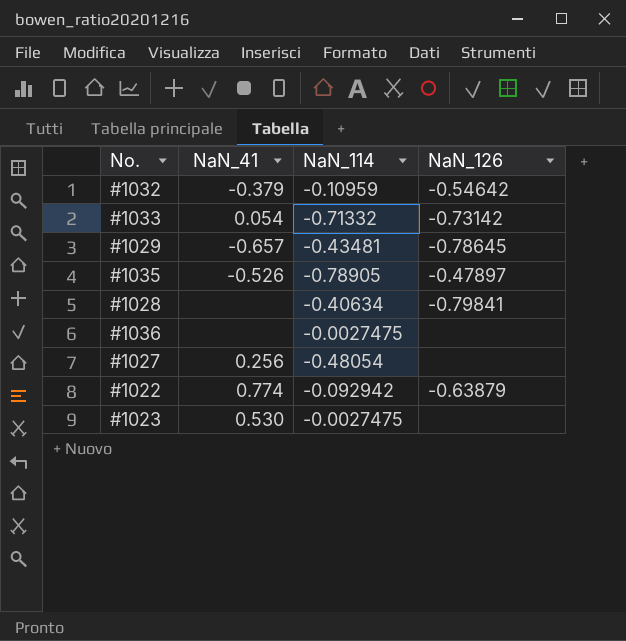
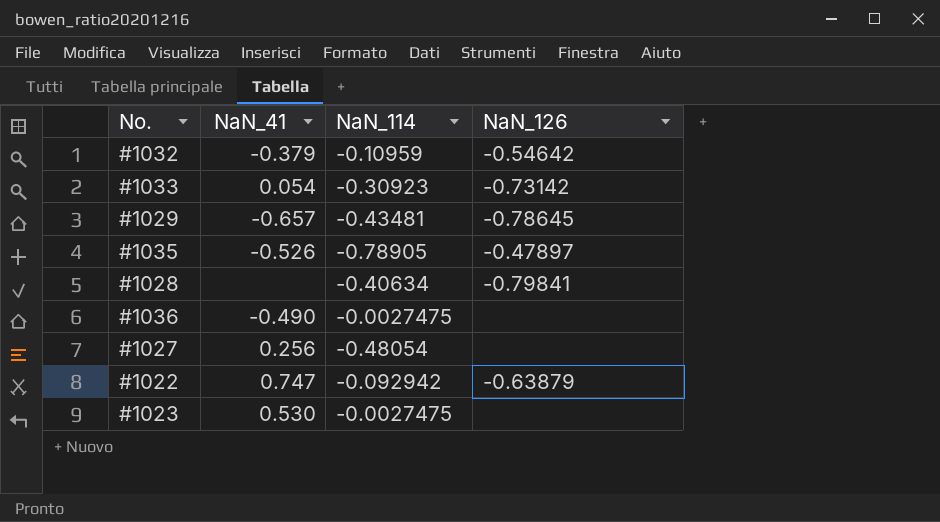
#1033 | NaN_114: -0.71332 -> -0.30923
#1036 | NaN_41: none -> -0.490
#1022 | NaN_41: 0.774 -> 0.747

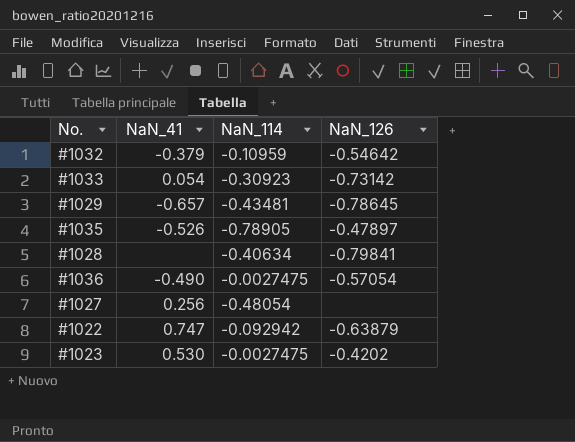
#1036 | NaN_126: none -> -0.57054
#1023 | NaN_126: none -> -0.4202

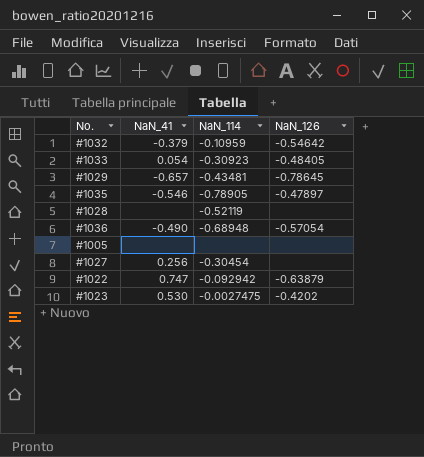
#1033 | NaN_126: -0.73142 -> -0.48405
#1035 | NaN_41: -0.526 -> -0.546
#1028 | NaN_114: -0.40634 -> -0.52119
#1028 | NaN_126: -0.79841 -> none
#1036 | NaN_114: -0.0027475 -> -0.68948
row #1005: none -> none | none | none
#1027 | NaN_114: -0.48054 -> -0.30454

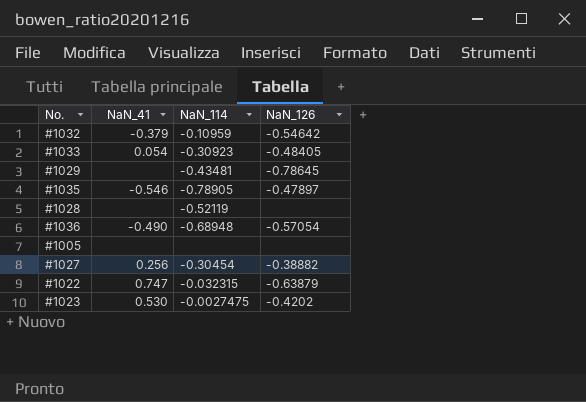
#1029 | NaN_41: -0.657 -> none
#1027 | NaN_126: none -> -0.38882
#1022 | NaN_114: -0.092942 -> -0.032315

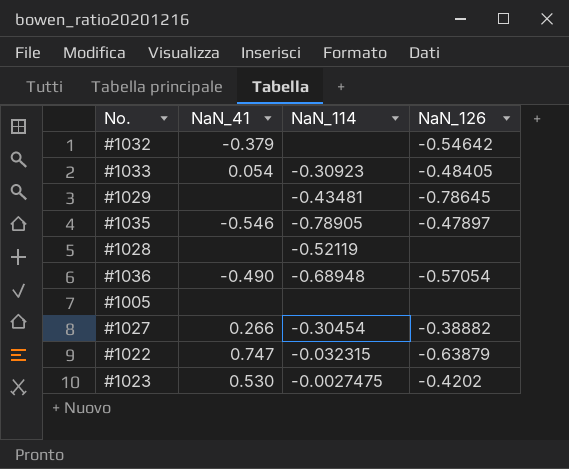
#1032 | NaN_114: -0.10959 -> none
#1027 | NaN_41: 0.256 -> 0.266

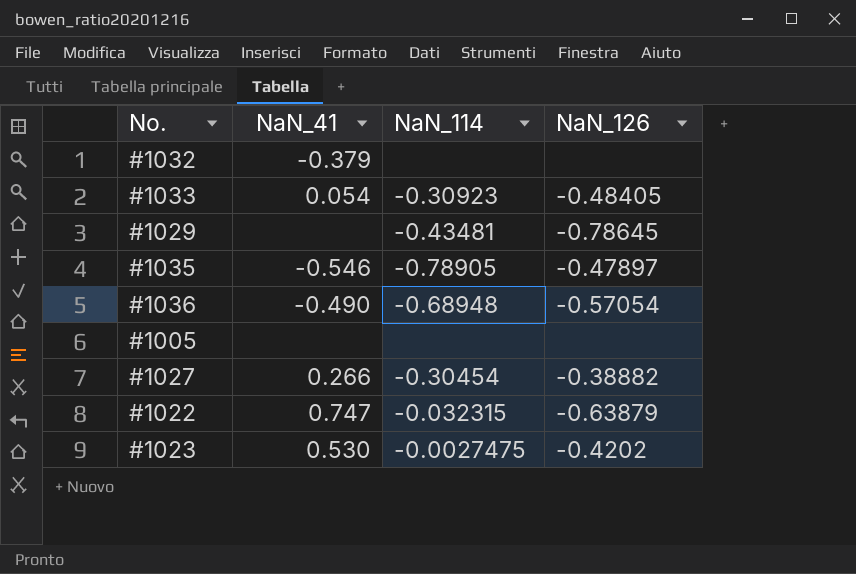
row #1028: none | -0.52119 | none -> none
#1032 | NaN_126: -0.54642 -> none

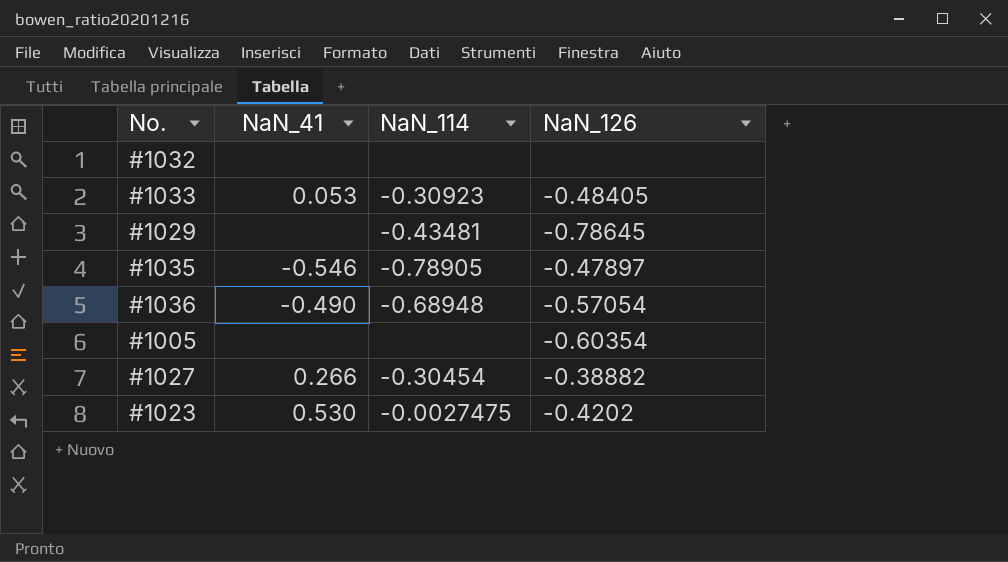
row #1022: 0.747 | -0.032315 | -0.63879 -> none
#1032 | NaN_41: -0.379 -> none
#1033 | NaN_41: 0.054 -> 0.053
#1005 | NaN_126: none -> -0.60354

